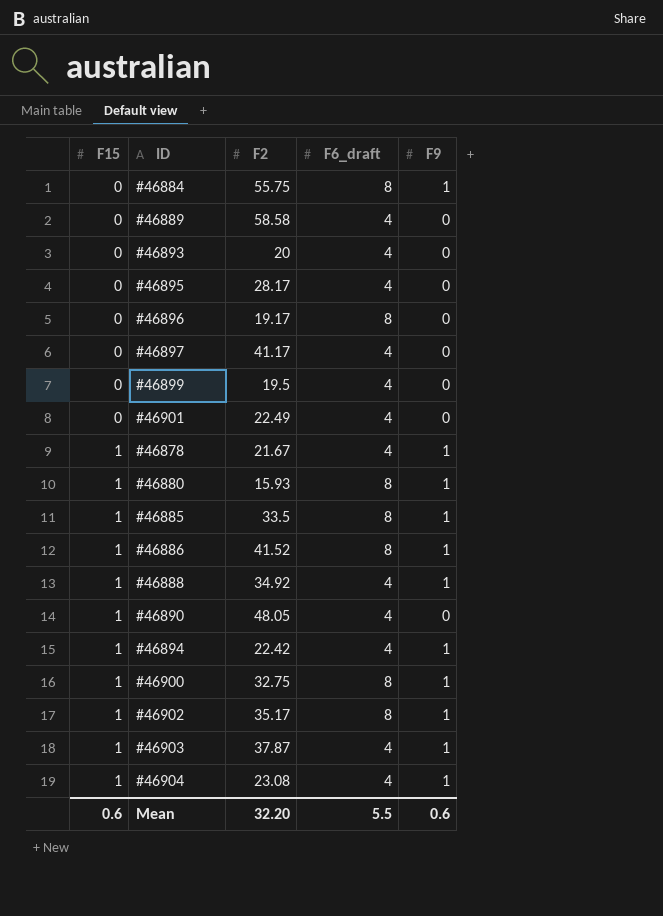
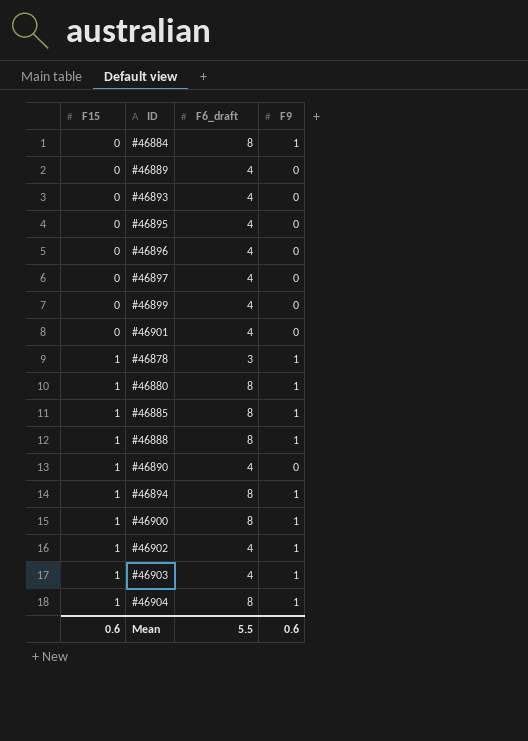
column F2 | position: 3 -> none
row #46886: 1 | 41.52 | 8 | 1 -> none
#46896 | F6_draft: 8 -> 4
#46878 | F6_draft: 4 -> 3
#46888 | F6_draft: 4 -> 8
#46894 | F6_draft: 4 -> 8
#46902 | F6_draft: 8 -> 4
#46904 | F6_draft: 4 -> 8

